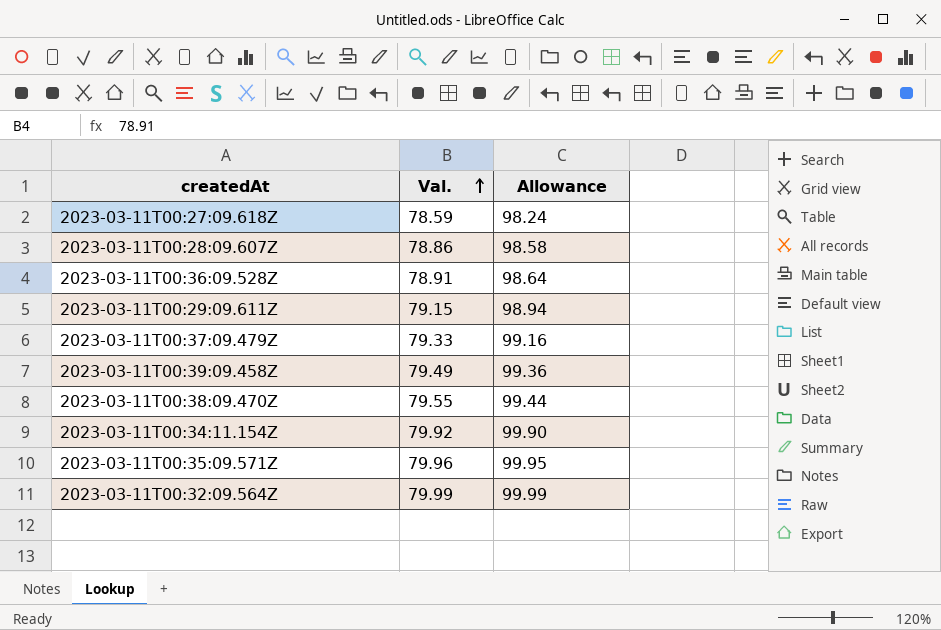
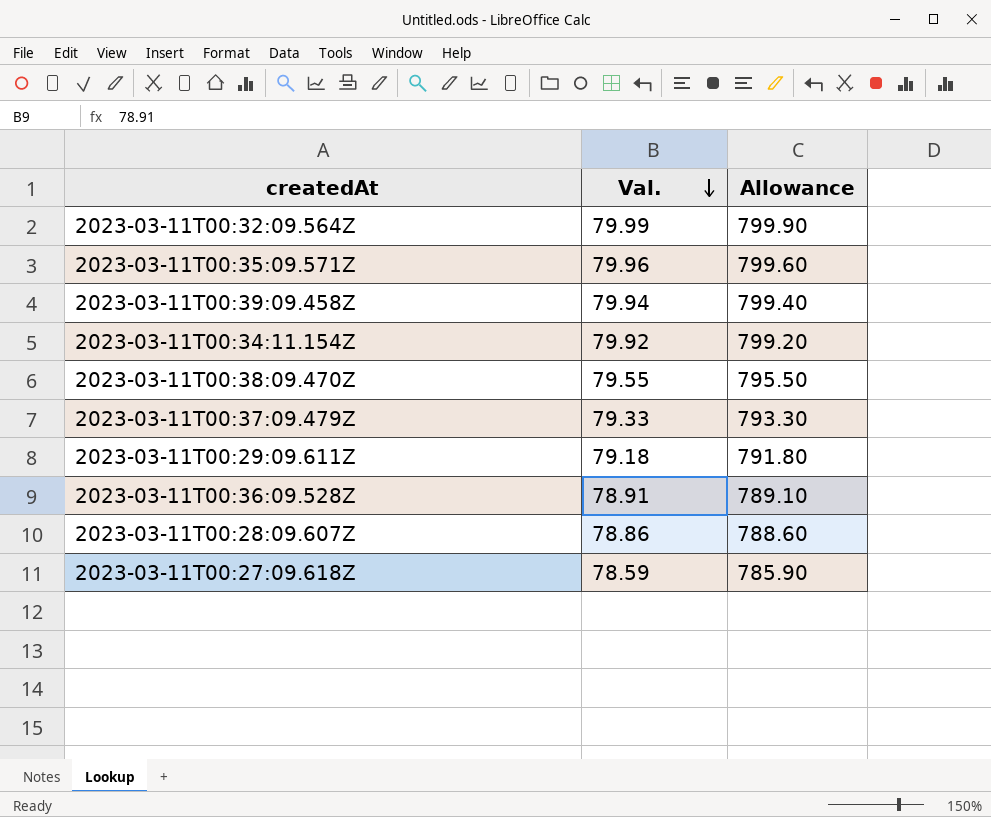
row order: Val. ascending -> Val. descending
column Allowance | formula: [Val.] * 1.25 -> [Val.] * 10
2023-03-11T00:39:09.458Z | Val.: 79.49 -> 79.94
2023-03-11T00:29:09.611Z | Val.: 79.15 -> 79.18

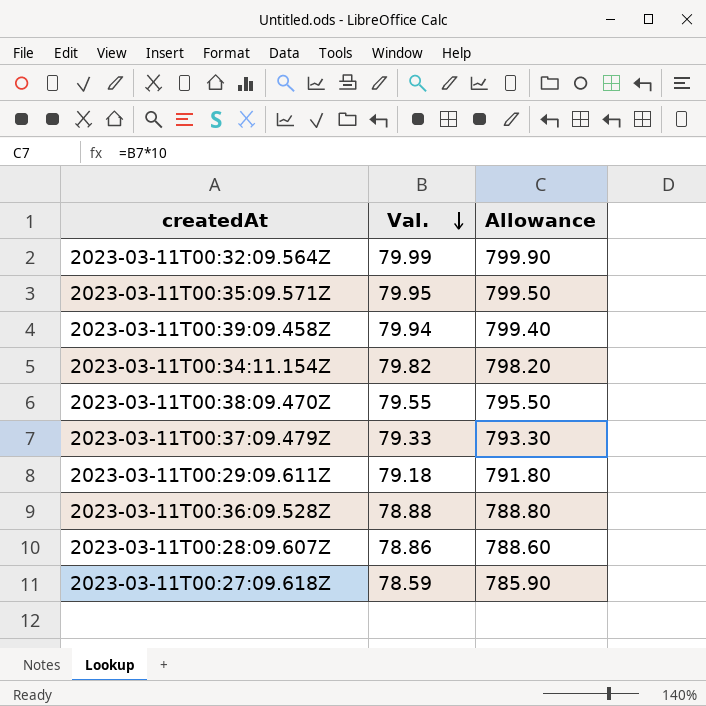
2023-03-11T00:35:09.571Z | Val.: 79.96 -> 79.95
2023-03-11T00:35:09.571Z | Allowance: 799.60 -> 799.50
2023-03-11T00:34:11.154Z | Val.: 79.92 -> 79.82
2023-03-11T00:34:11.154Z | Allowance: 799.20 -> 798.20
2023-03-11T00:36:09.528Z | Val.: 78.91 -> 78.88
2023-03-11T00:36:09.528Z | Allowance: 789.10 -> 788.80

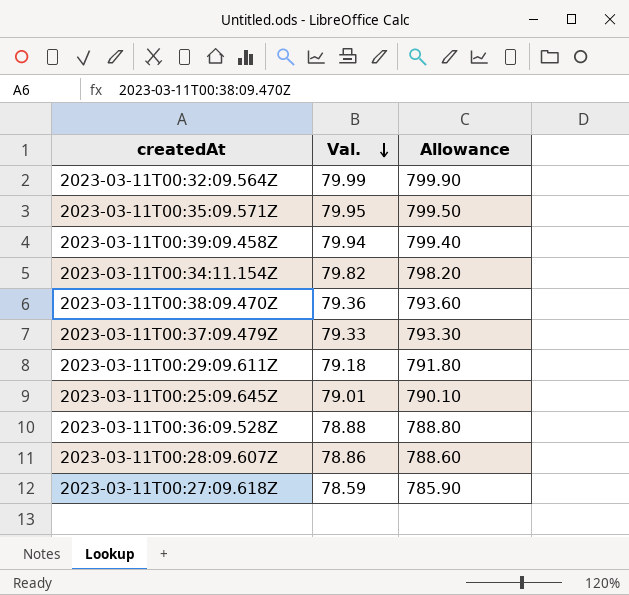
2023-03-11T00:38:09.470Z | Val.: 79.55 -> 79.36
2023-03-11T00:38:09.470Z | Allowance: 795.50 -> 793.60
row 2023-03-11T00:25:09.645Z: none -> 79.01 | 790.10

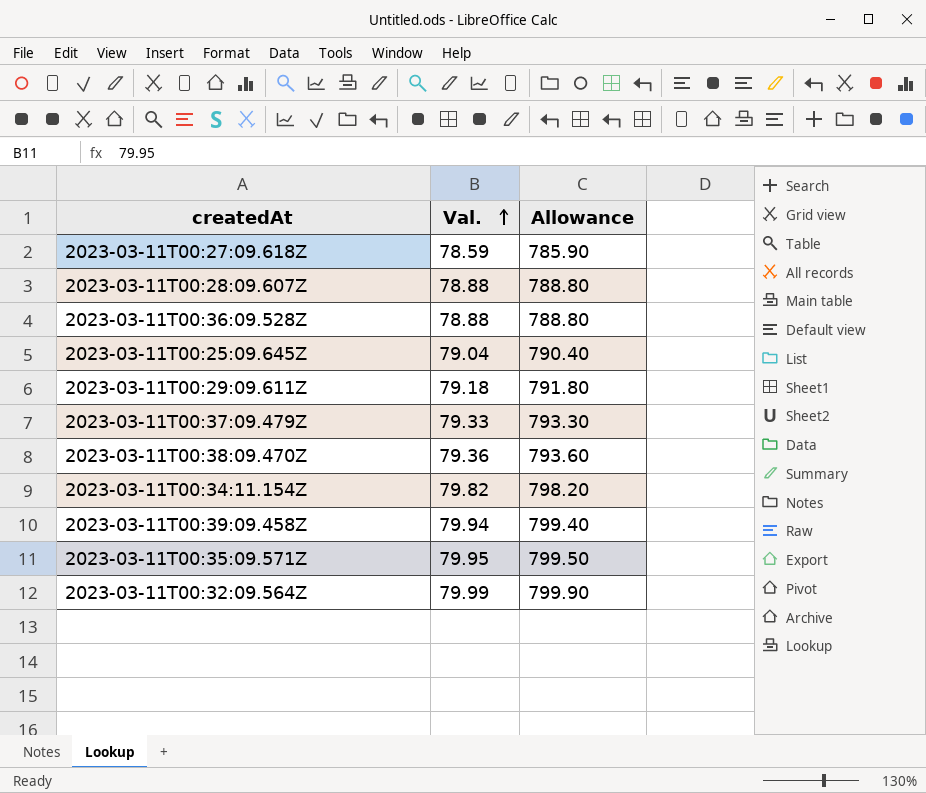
row order: Val. descending -> Val. ascending
2023-03-11T00:28:09.607Z | Val.: 78.86 -> 78.88
2023-03-11T00:28:09.607Z | Allowance: 788.60 -> 788.80
2023-03-11T00:25:09.645Z | Val.: 79.01 -> 79.04
2023-03-11T00:25:09.645Z | Allowance: 790.10 -> 790.40

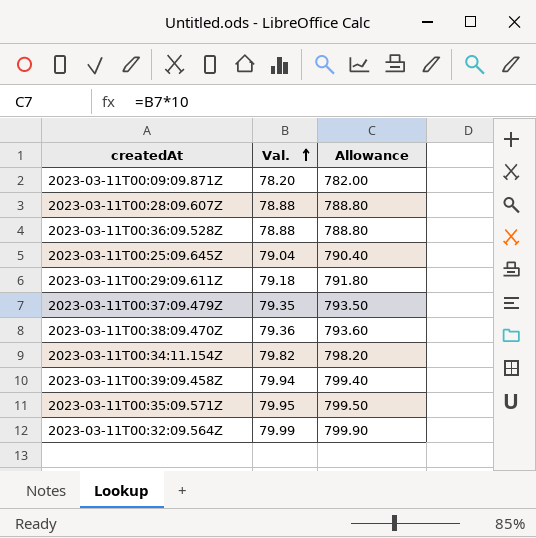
row 2023-03-11T00:27:09.618Z: 78.59 | 785.90 -> none
row 2023-03-11T00:09:09.871Z: none -> 78.20 | 782.00
2023-03-11T00:37:09.479Z | Val.: 79.33 -> 79.35
2023-03-11T00:37:09.479Z | Allowance: 793.30 -> 793.50

